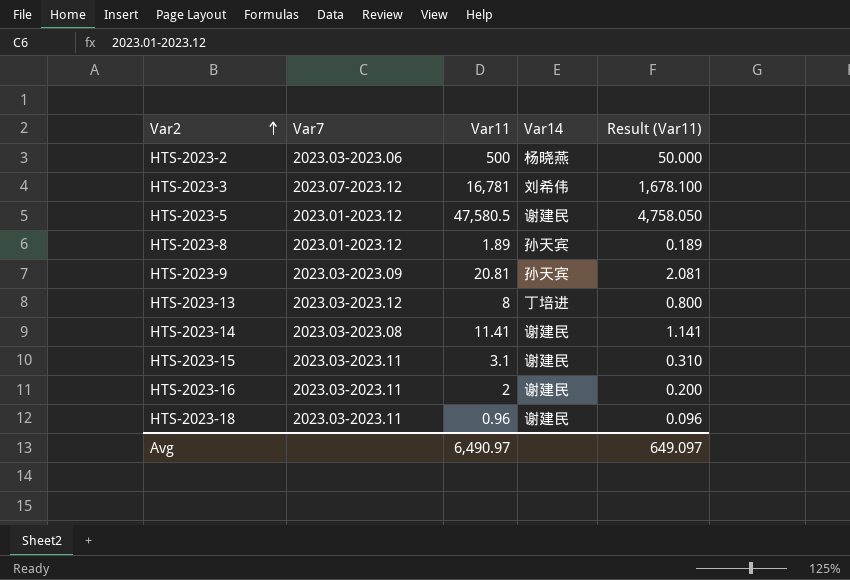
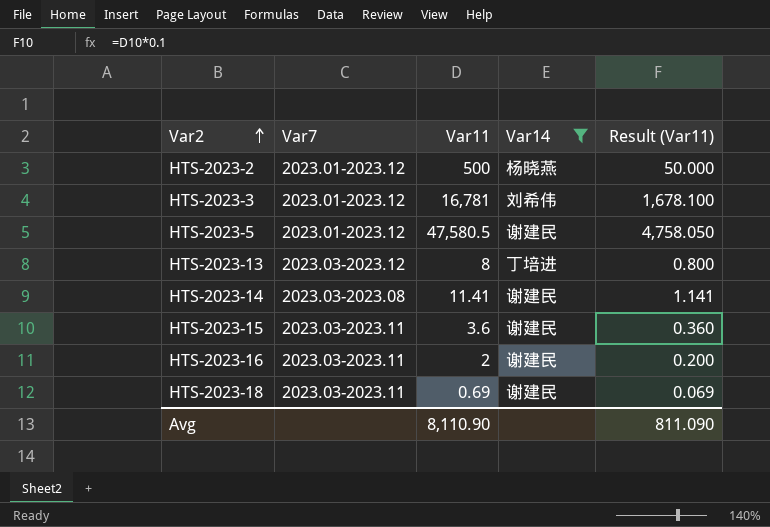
filter: none -> Var14 != 孙天宾
HTS-2023-2 | Var7: 2023.03-2023.06 -> 2023.01-2023.12
HTS-2023-3 | Var7: 2023.07-2023.12 -> 2023.01-2023.12
HTS-2023-15 | Var11: 3.1 -> 3.6
HTS-2023-15 | Result (Var11): 0.310 -> 0.360
HTS-2023-18 | Var11: 0.96 -> 0.69
HTS-2023-18 | Result (Var11): 0.096 -> 0.069
Avg | Var11: 6,490.97 -> 8,110.90
Avg | Result (Var11): 649.097 -> 811.090

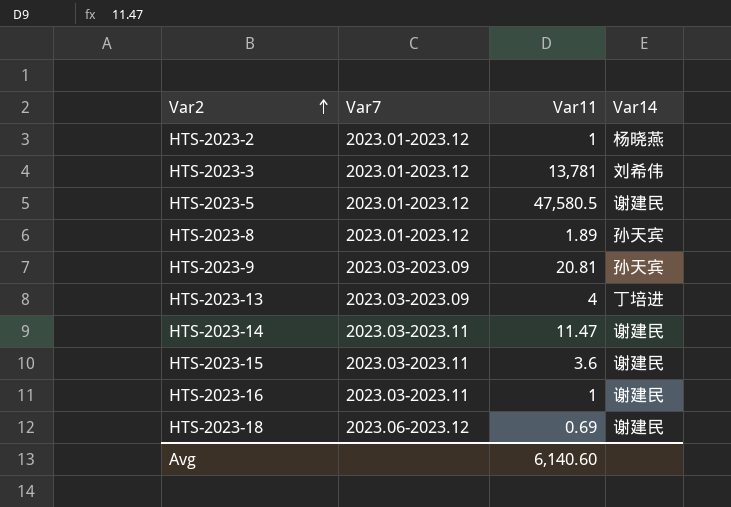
filter: Var14 != 孙天宾 -> none
column Result (Var11) | formula: [Var11] * 0.1 -> none
HTS-2023-2 | Var11: 500 -> 1
HTS-2023-3 | Var11: 16,781 -> 13,781
HTS-2023-13 | Var7: 2023.03-2023.12 -> 2023.03-2023.09
HTS-2023-13 | Var11: 8 -> 4
HTS-2023-14 | Var7: 2023.03-2023.08 -> 2023.03-2023.11
HTS-2023-14 | Var11: 11.41 -> 11.47
HTS-2023-16 | Var11: 2 -> 1
HTS-2023-18 | Var7: 2023.03-2023.11 -> 2023.06-2023.12
Avg | Var11: 8,110.90 -> 6,140.60

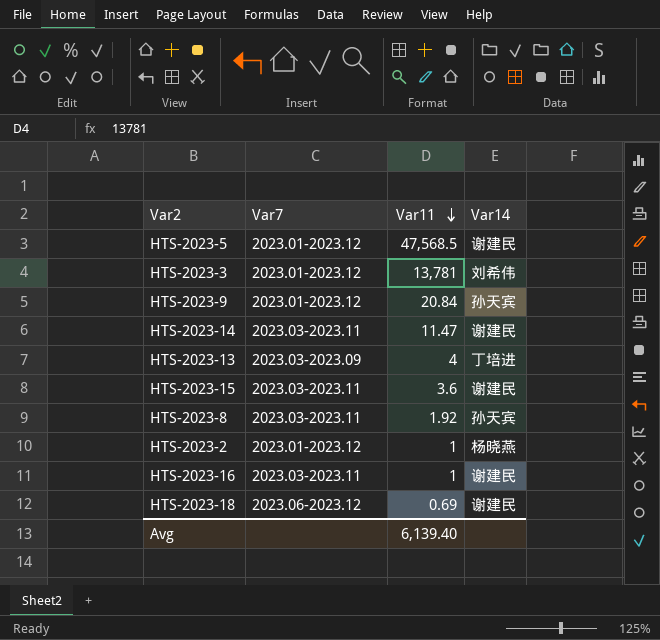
row order: Var2 ascending -> Var11 descending
HTS-2023-5 | Var11: 47,580.5 -> 47,568.5
HTS-2023-9 | Var7: 2023.03-2023.09 -> 2023.01-2023.12
HTS-2023-9 | Var11: 20.81 -> 20.84
HTS-2023-8 | Var7: 2023.01-2023.12 -> 2023.03-2023.11
HTS-2023-8 | Var11: 1.89 -> 1.92
Avg | Var11: 6,140.60 -> 6,139.40

